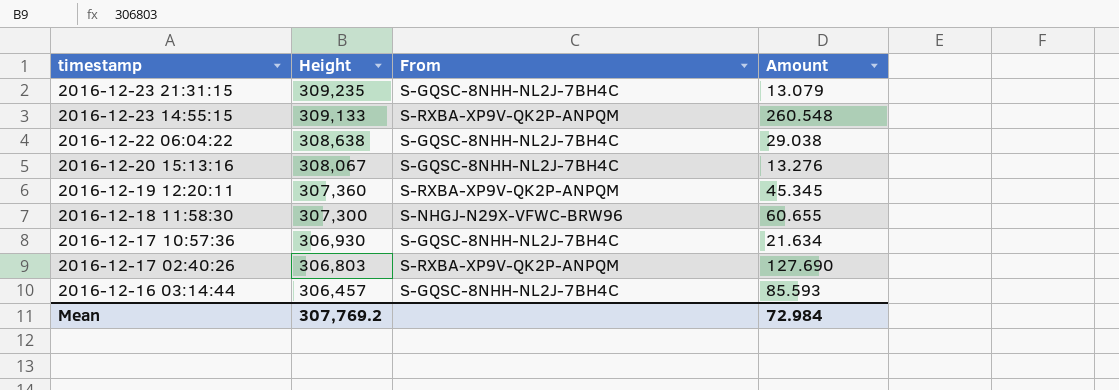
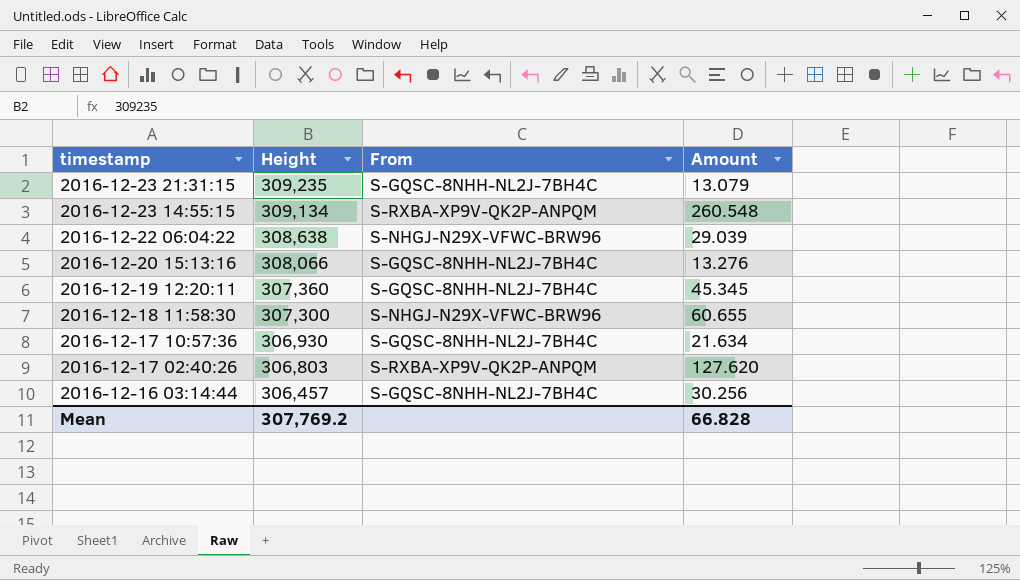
2016-12-23 14:55:15 | Height: 309,133 -> 309,134
2016-12-22 06:04:22 | From: S-GQSC-8NHH-NL2J-7BH4C -> S-NHGJ-N29X-VFWC-BRW96
2016-12-22 06:04:22 | Amount: 29.038 -> 29.039
2016-12-20 15:13:16 | Height: 308,067 -> 308,066
2016-12-19 12:20:11 | From: S-RXBA-XP9V-QK2P-ANPQM -> S-GQSC-8NHH-NL2J-7BH4C
2016-12-17 02:40:26 | Amount: 127.690 -> 127.620
2016-12-16 03:14:44 | Amount: 85.593 -> 30.256
Mean | Amount: 72.984 -> 66.828

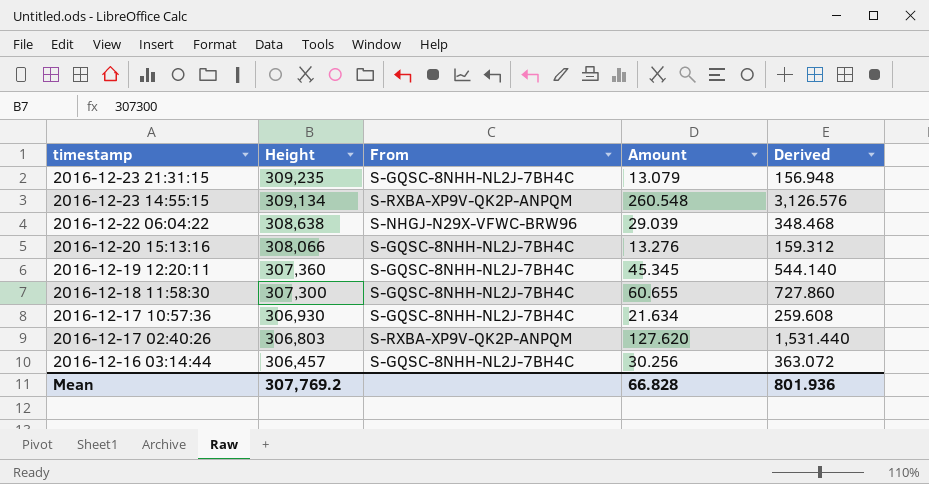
column Derived | formula: none -> [Amount] * 12
2016-12-18 11:58:30 | From: S-NHGJ-N29X-VFWC-BRW96 -> S-GQSC-8NHH-NL2J-7BH4C

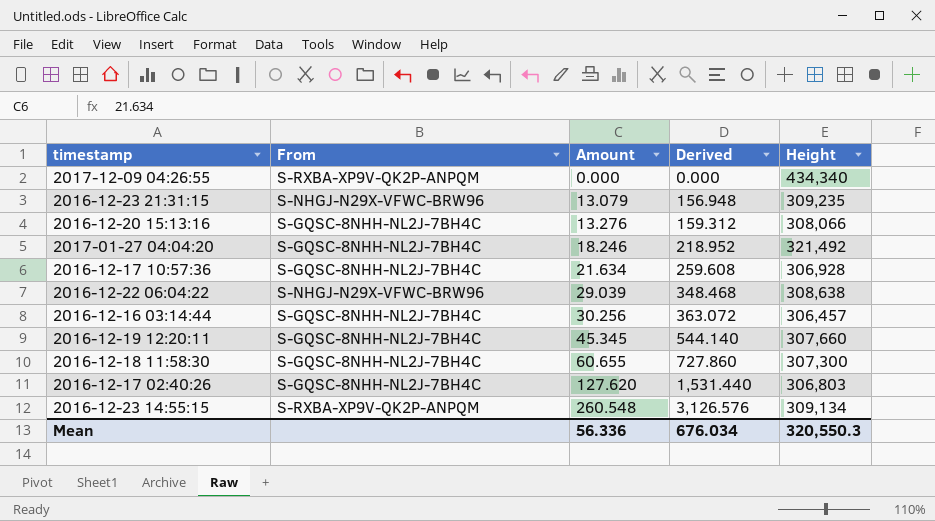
row order: timestamp descending -> Amount ascending
column Height | position: 2 -> 5
row 2017-12-09 04:26:55: none -> S-RXBA-XP9V-QK2P-ANPQM | 0.000 | 0.000 | 434,340
2016-12-23 21:31:15 | From: S-GQSC-8NHH-NL2J-7BH4C -> S-NHGJ-N29X-VFWC-BRW96
row 2017-01-27 04:04:20: none -> S-GQSC-8NHH-NL2J-7BH4C | 18.246 | 218.952 | 321,492
2016-12-17 10:57:36 | Height: 306,930 -> 306,928
2016-12-19 12:20:11 | Height: 307,360 -> 307,660
2016-12-17 02:40:26 | From: S-RXBA-XP9V-QK2P-ANPQM -> S-GQSC-8NHH-NL2J-7BH4C
Mean | Amount: 66.828 -> 56.336
Mean | Derived: 801.936 -> 676.034
Mean | Height: 307,769.2 -> 320,550.3

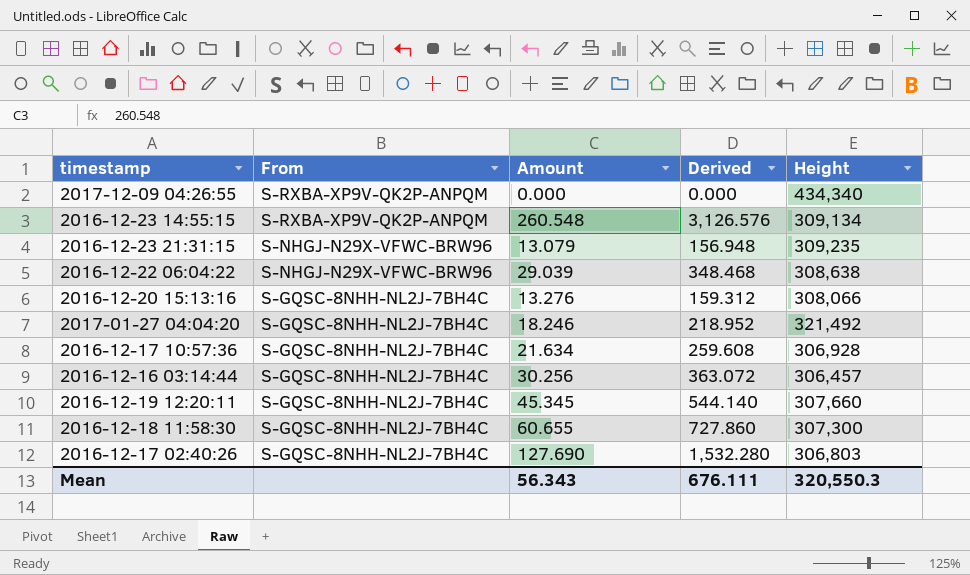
row order: Amount ascending -> From descending
2016-12-17 02:40:26 | Amount: 127.620 -> 127.690
2016-12-17 02:40:26 | Derived: 1,531.440 -> 1,532.280
Mean | Amount: 56.336 -> 56.343
Mean | Derived: 676.034 -> 676.111

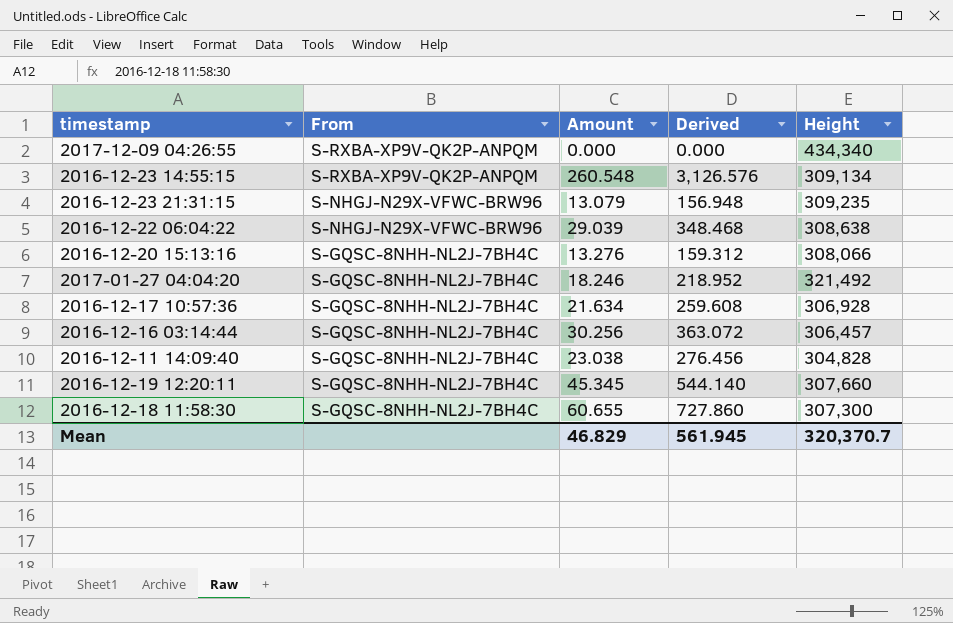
row 2016-12-17 02:40:26: S-GQSC-8NHH-NL2J-7BH4C | 127.690 | 1,532.280 | 306,803 -> none
row 2016-12-11 14:09:40: none -> S-GQSC-8NHH-NL2J-7BH4C | 23.038 | 276.456 | 304,828
Mean | Amount: 56.343 -> 46.829
Mean | Derived: 676.111 -> 561.945
Mean | Height: 320,550.3 -> 320,370.7

